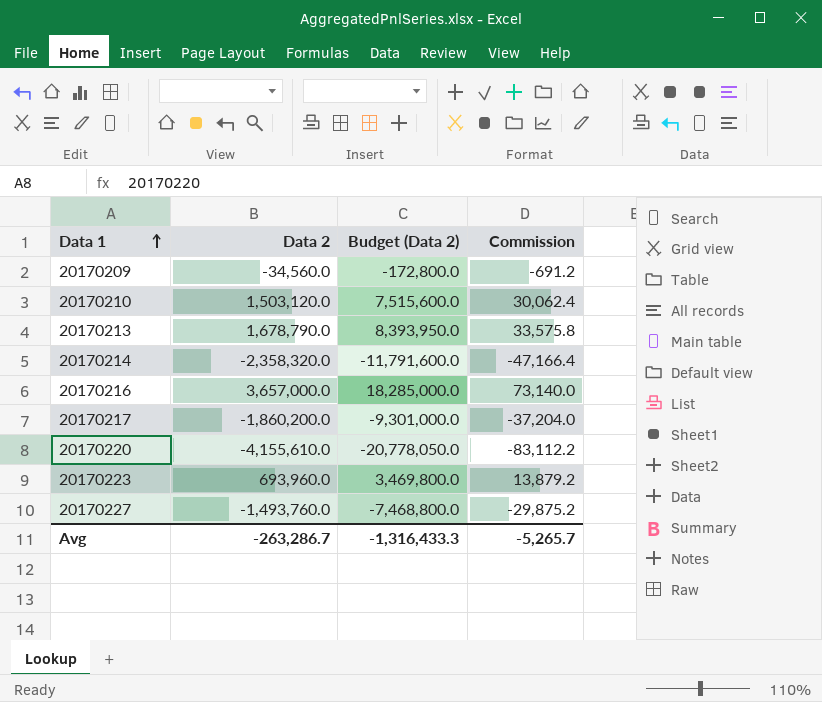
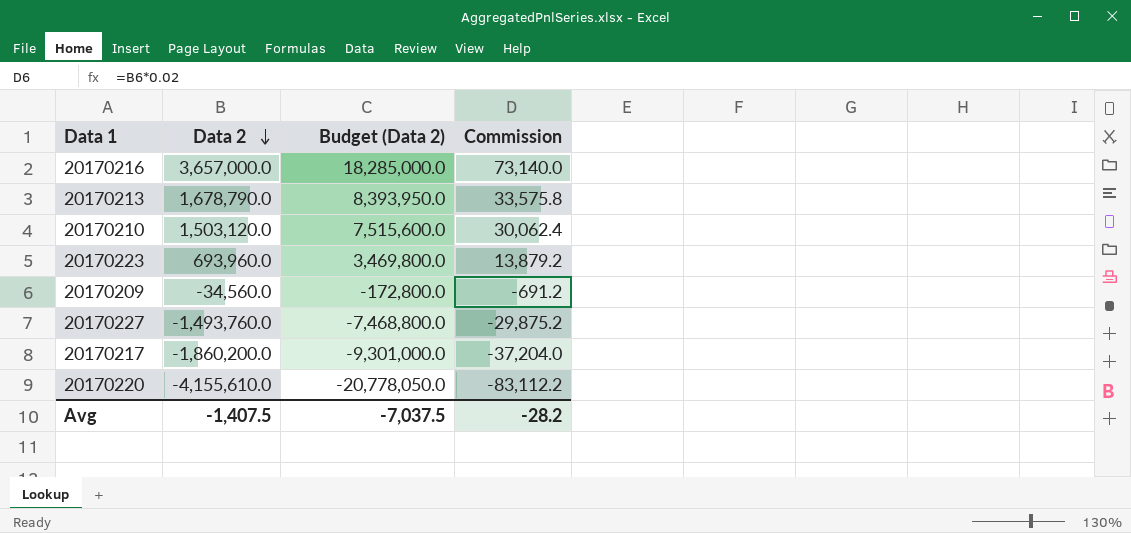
row order: Data 1 ascending -> Data 2 descending
row 20170214: -2,358,320.0 | -11,791,600.0 | -47,166.4 -> none
Avg | Data 2: -263,286.7 -> -1,407.5
Avg | Budget (Data 2): -1,316,433.3 -> -7,037.5
Avg | Commission: -5,265.7 -> -28.2

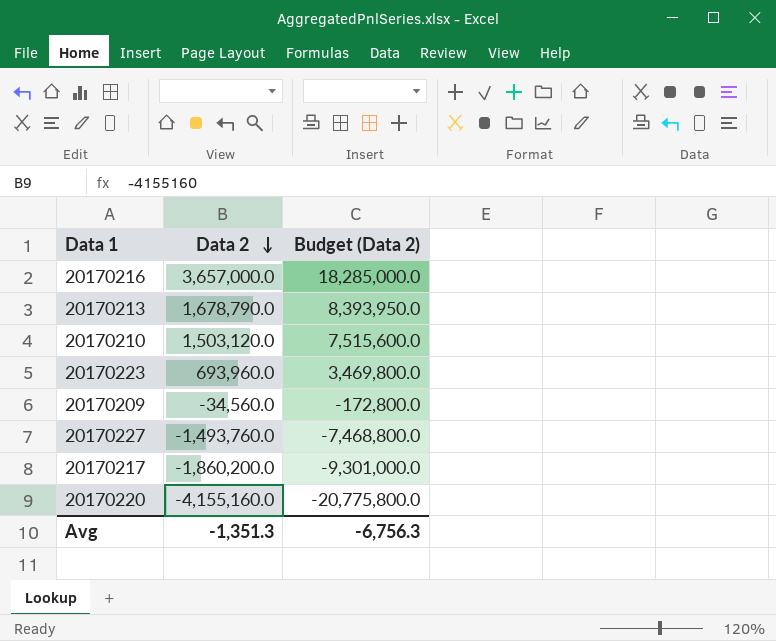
column Commission | formula: [Data 2] * 0.02 -> none
20170220 | Data 2: -4,155,610.0 -> -4,155,160.0
20170220 | Budget (Data 2): -20,778,050.0 -> -20,775,800.0
Avg | Data 2: -1,407.5 -> -1,351.3
Avg | Budget (Data 2): -7,037.5 -> -6,756.3

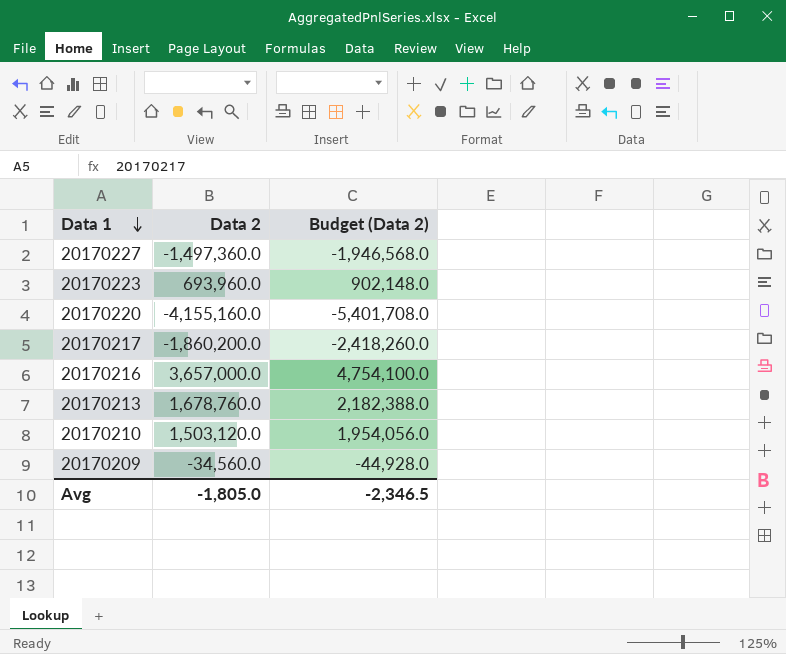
row order: Data 2 descending -> Data 1 descending
column Budget (Data 2) | formula: [Data 2] * 5 -> [Data 2] * 1.3
20170227 | Data 2: -1,493,760.0 -> -1,497,360.0
20170213 | Data 2: 1,678,790.0 -> 1,678,760.0
Avg | Data 2: -1,351.3 -> -1,805.0
Avg | Budget (Data 2): -6,756.3 -> -2,346.5

